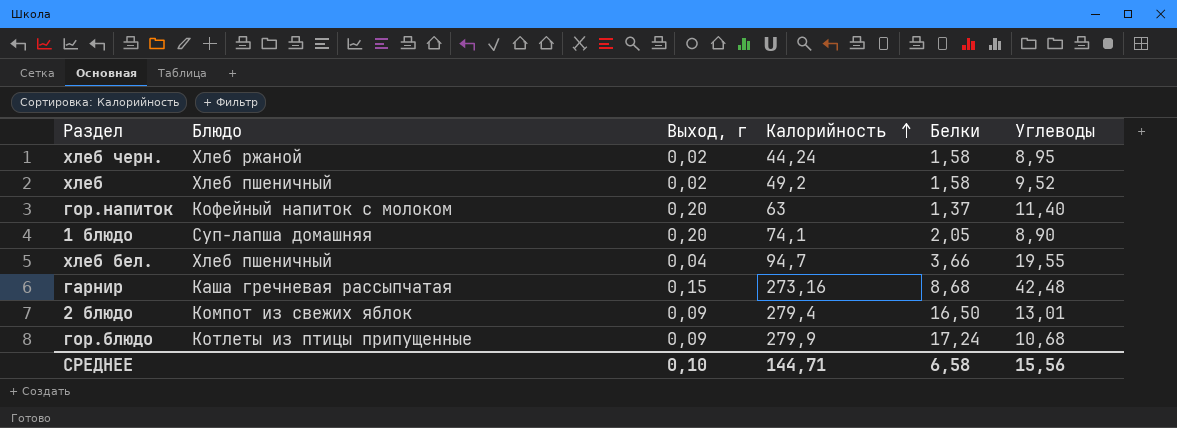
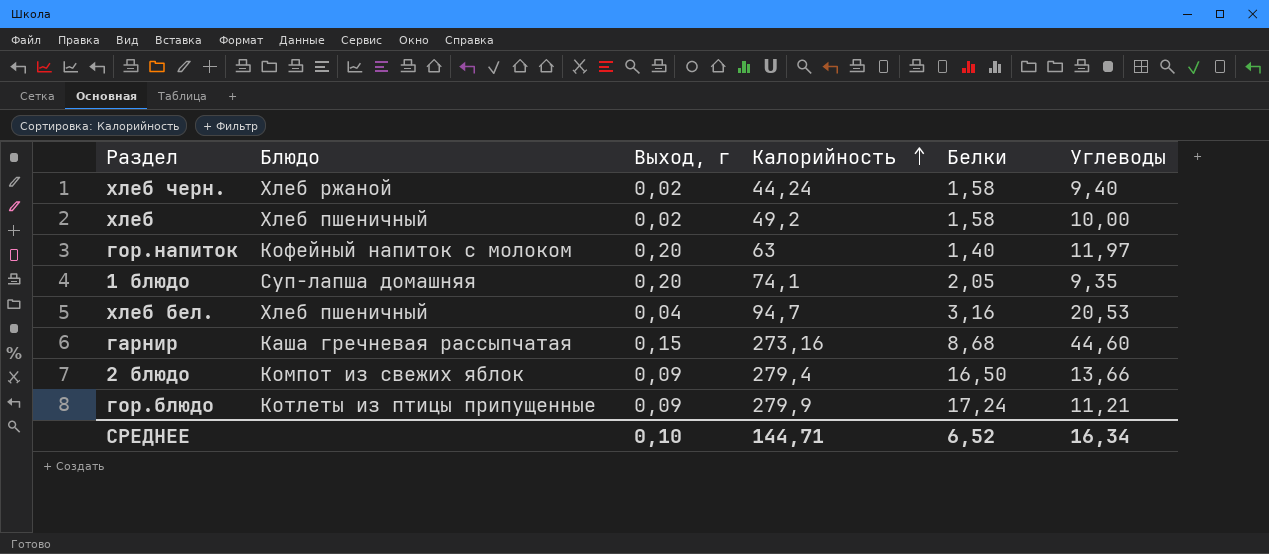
хлеб черн. | Углеводы: 8,95 -> 9,40
хлеб | Углеводы: 9,52 -> 10,00
гор.напиток | Белки: 1,37 -> 1,40
гор.напиток | Углеводы: 11,40 -> 11,97
1 блюдо | Углеводы: 8,90 -> 9,35
хлеб бел. | Белки: 3,66 -> 3,16
хлеб бел. | Углеводы: 19,55 -> 20,53
гарнир | Углеводы: 42,48 -> 44,60
2 блюдо | Углеводы: 13,01 -> 13,66
гор.блюдо | Углеводы: 10,68 -> 11,21
СРЕДНЕЕ | Белки: 6,58 -> 6,52
СРЕДНЕЕ | Углеводы: 15,56 -> 16,34

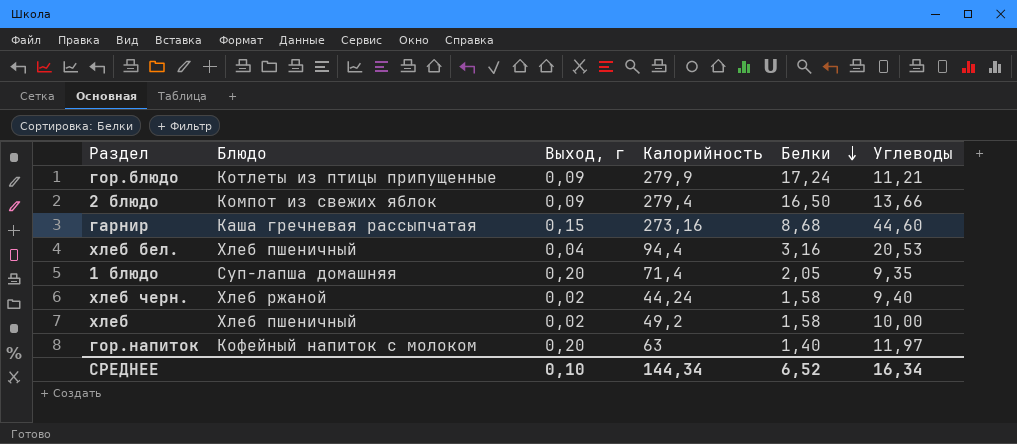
row order: Калорийность ascending -> Белки descending
хлеб бел. | Калорийность: 94,7 -> 94,4
1 блюдо | Калорийность: 74,1 -> 71,4
СРЕДНЕЕ | Калорийность: 144,71 -> 144,34

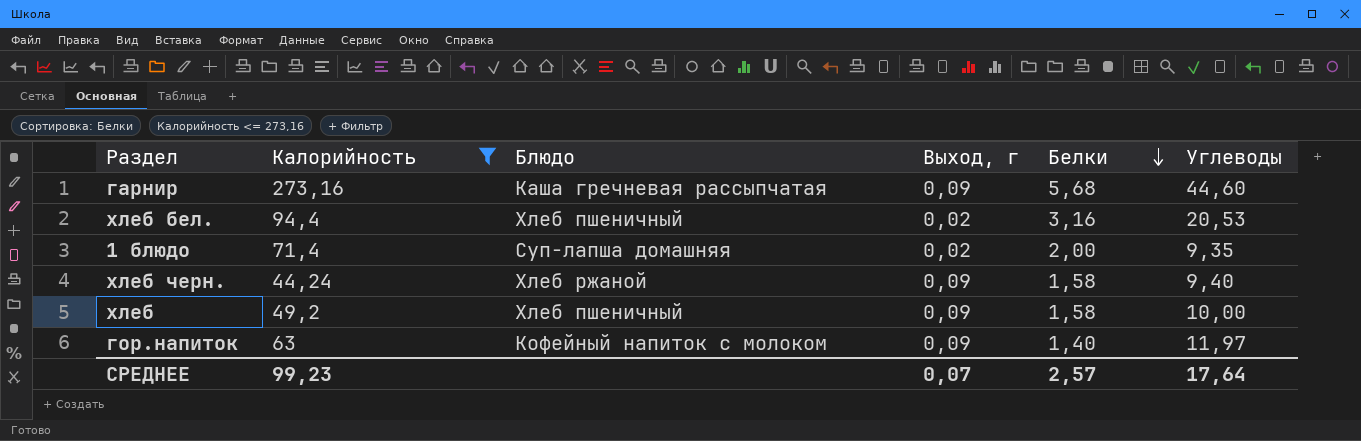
filter: none -> Калорийность <= 273,16
column Калорийность | position: 4 -> 2
гарнир | Выход, г: 0,15 -> 0,09
гарнир | Белки: 8,68 -> 5,68
хлеб бел. | Выход, г: 0,04 -> 0,02
1 блюдо | Выход, г: 0,20 -> 0,02
1 блюдо | Белки: 2,05 -> 2,00
хлеб черн. | Выход, г: 0,02 -> 0,09
хлеб | Выход, г: 0,02 -> 0,09
гор.напиток | Выход, г: 0,20 -> 0,09
СРЕДНЕЕ | Калорийность: 144,34 -> 99,23
СРЕДНЕЕ | Выход, г: 0,10 -> 0,07
СРЕДНЕЕ | Белки: 6,52 -> 2,57
СРЕДНЕЕ | Углеводы: 16,34 -> 17,64

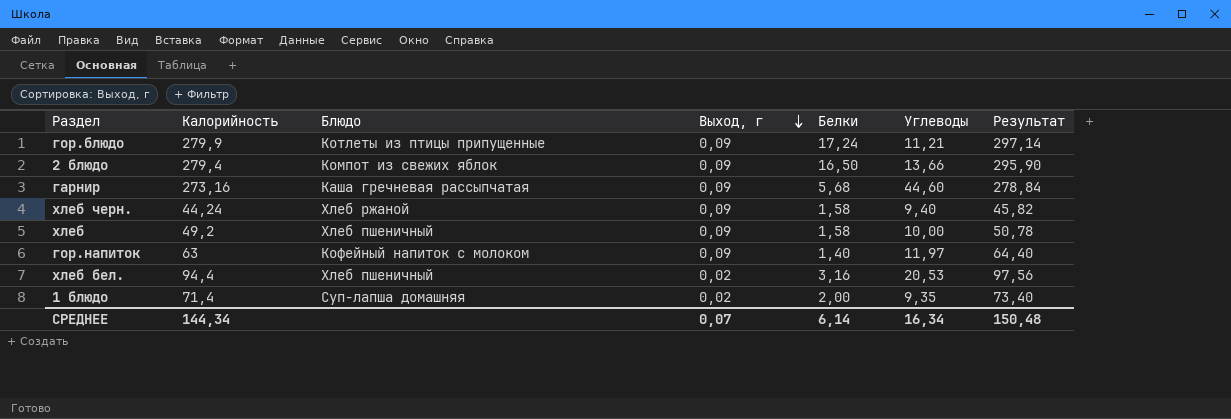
filter: Калорийность <= 273,16 -> none
row order: Белки descending -> Выход, г descending
column Результат | formula: none -> [Калорийность] + [Белки]
СРЕДНЕЕ | Калорийность: 99,23 -> 144,34
СРЕДНЕЕ | Белки: 2,57 -> 6,14
СРЕДНЕЕ | Углеводы: 17,64 -> 16,34

